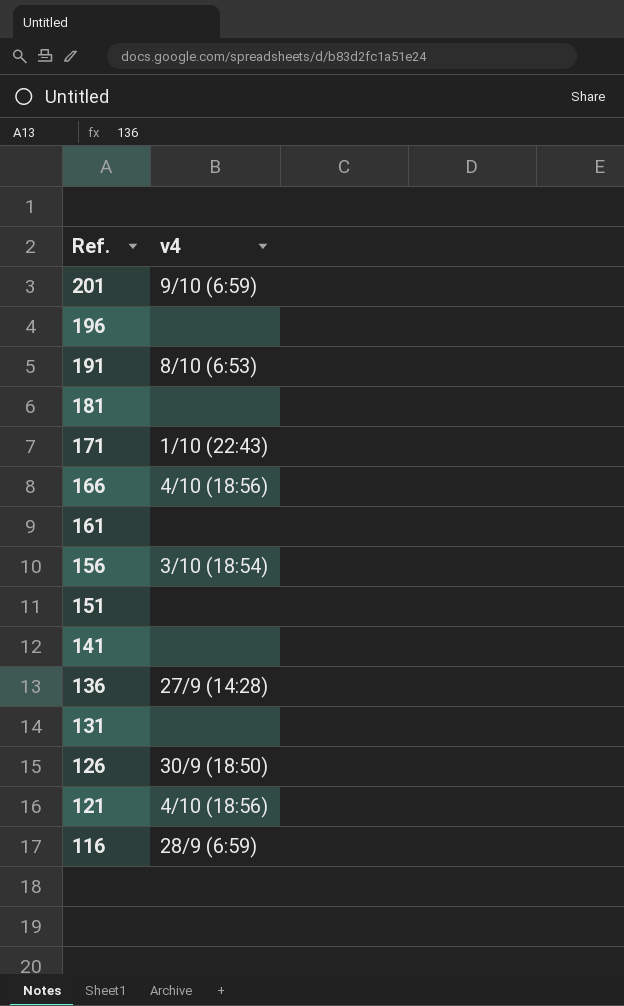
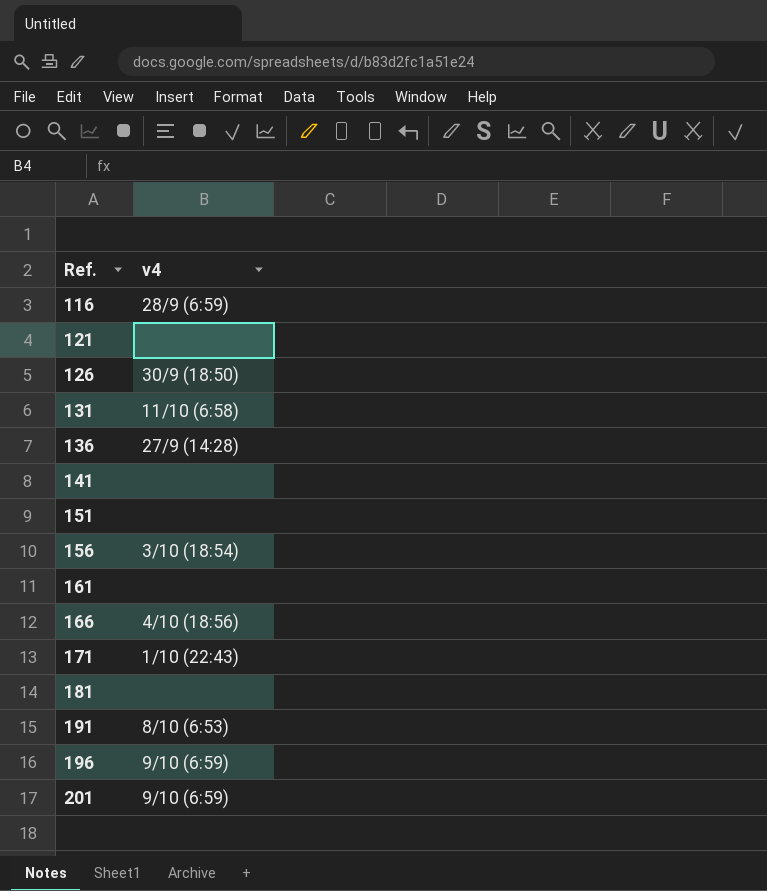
row order: Ref. descending -> Ref. ascending
121 | v4: 4/10 (18:56) -> none
131 | v4: none -> 11/10 (6:58)
196 | v4: none -> 9/10 (6:59)

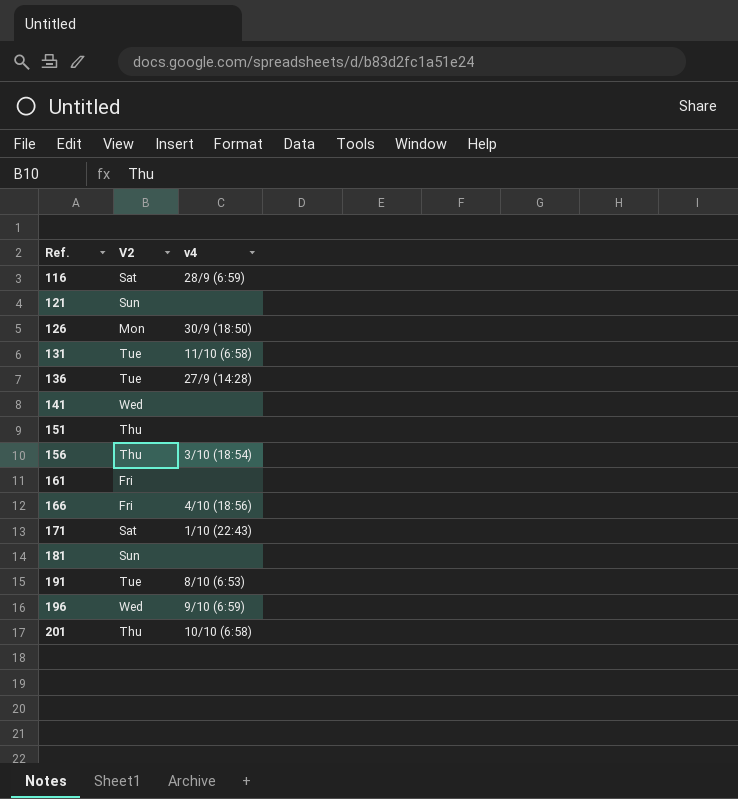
column V2 | position: none -> 2
201 | v4: 9/10 (6:59) -> 10/10 (6:58)

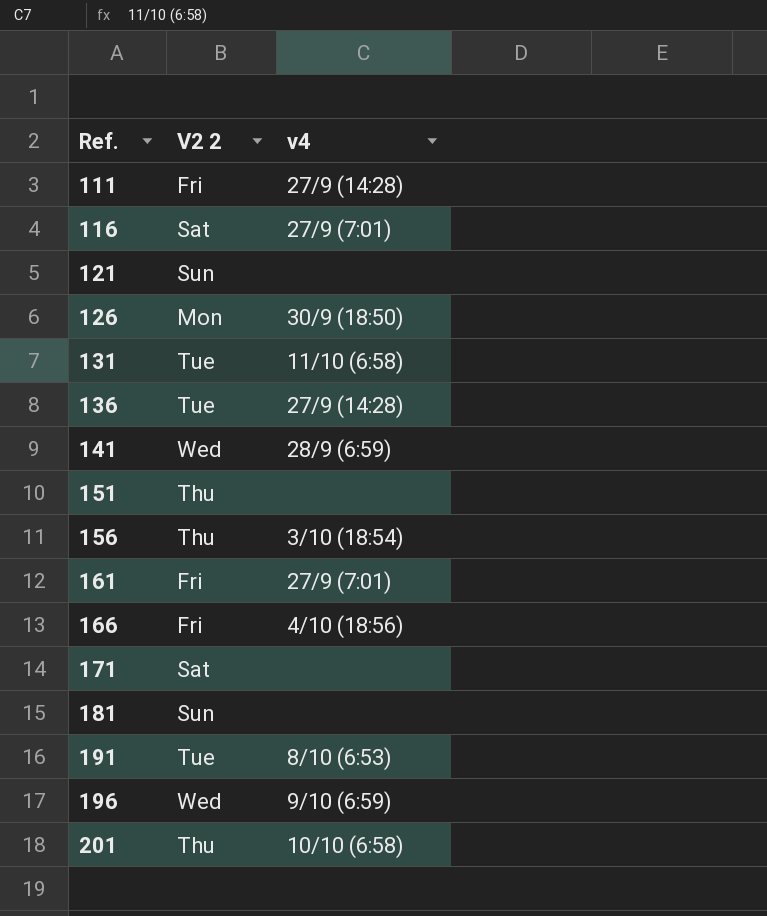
column name: V2 -> V2 2
row 111: none -> Fri | 27/9 (14:28)
116 | v4: 28/9 (6:59) -> 27/9 (7:01)
141 | v4: none -> 28/9 (6:59)
161 | v4: none -> 27/9 (7:01)
171 | v4: 1/10 (22:43) -> none

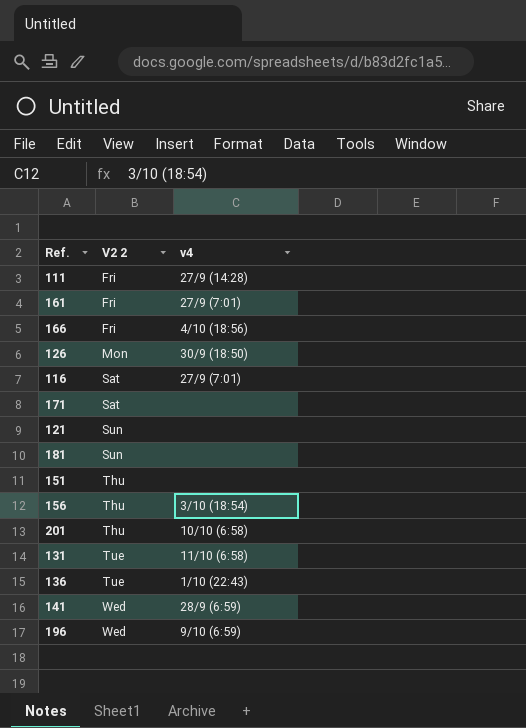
row order: Ref. ascending -> V2 2 ascending
row 191: Tue | 8/10 (6:53) -> none
136 | v4: 27/9 (14:28) -> 1/10 (22:43)

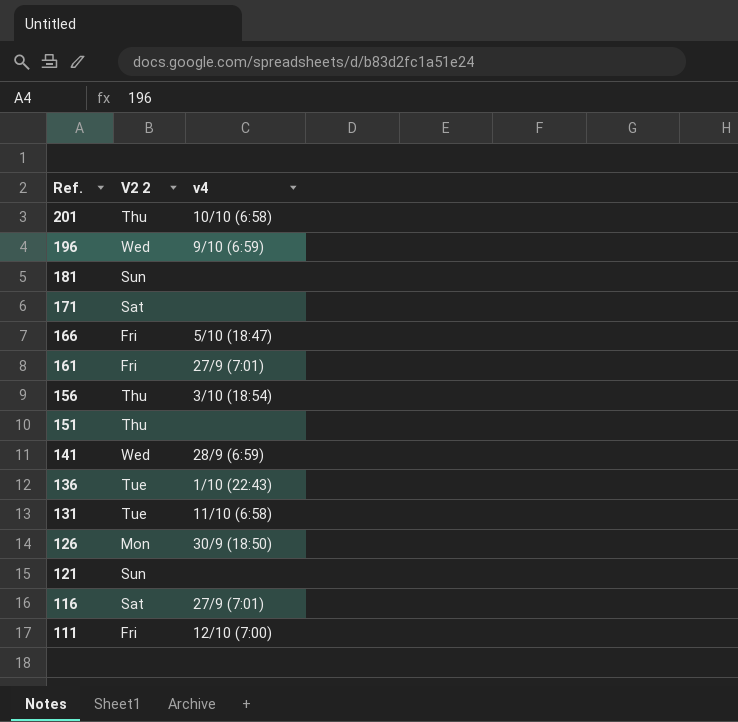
row order: V2 2 ascending -> Ref. descending
166 | v4: 4/10 (18:56) -> 5/10 (18:47)
111 | v4: 27/9 (14:28) -> 12/10 (7:00)

